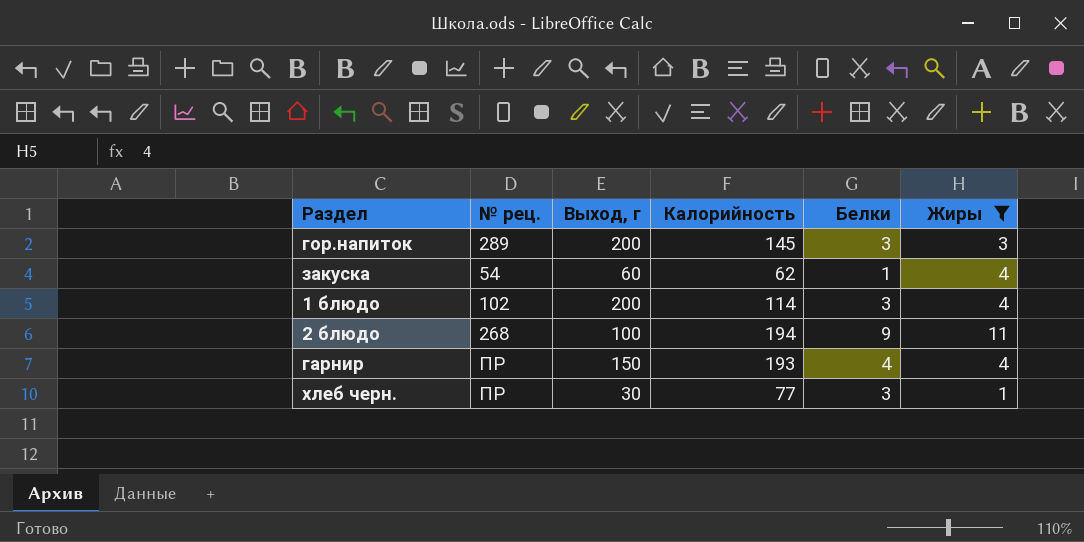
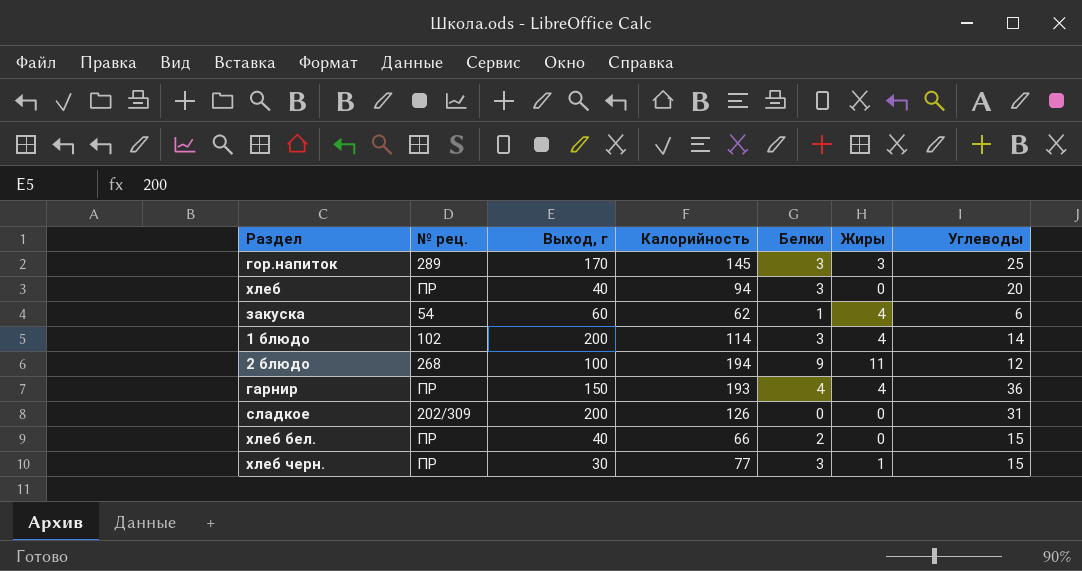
filter: Жиры != 0 -> none
column Углеводы | position: none -> 7
гор.напиток | Выход, г: 200 -> 170

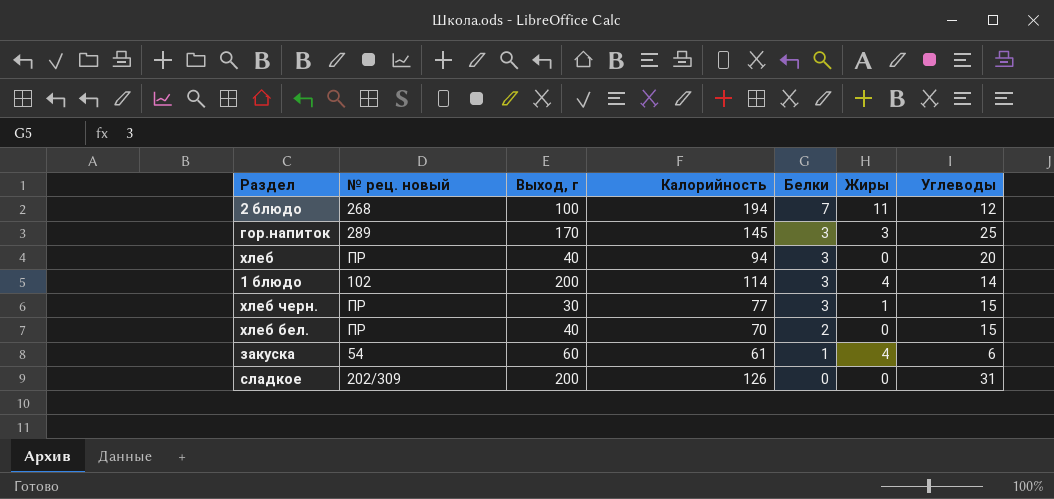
row order: none -> Белки descending
column name: № рец. -> № рец. новый
row гарнир: ПР | 150 | 193 | 4 | 4 | 36 -> none
2 блюдо | Белки: 9 -> 7
хлеб бел. | Калорийность: 66 -> 70
закуска | Калорийность: 62 -> 61

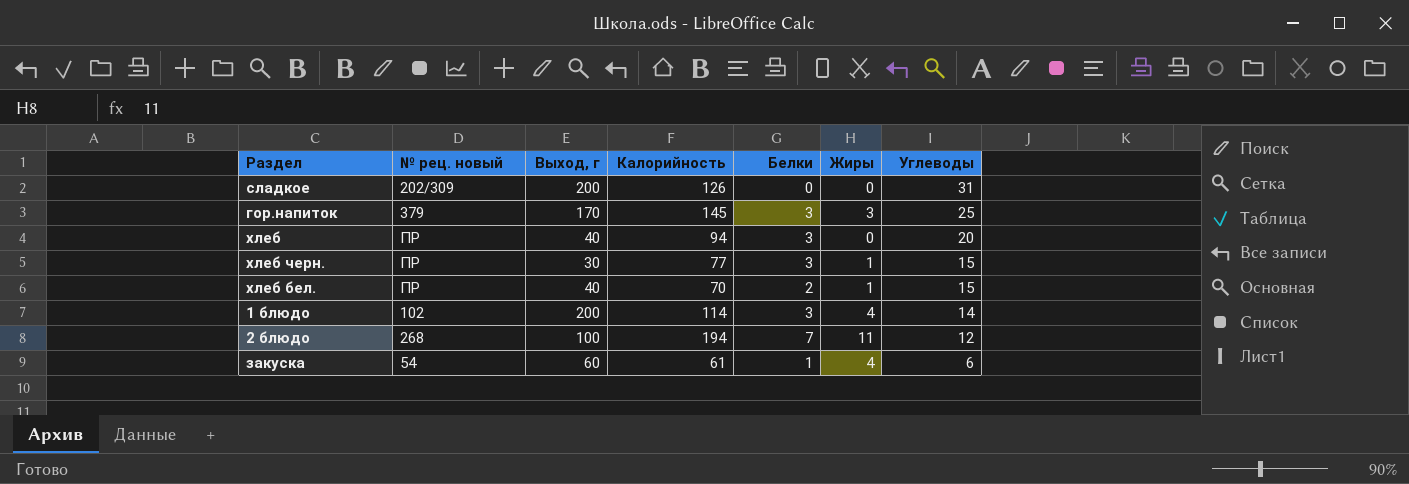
row order: Белки descending -> Углеводы descending
гор.напиток | № рец. новый: 289 -> 379
хлеб бел. | Жиры: 0 -> 1

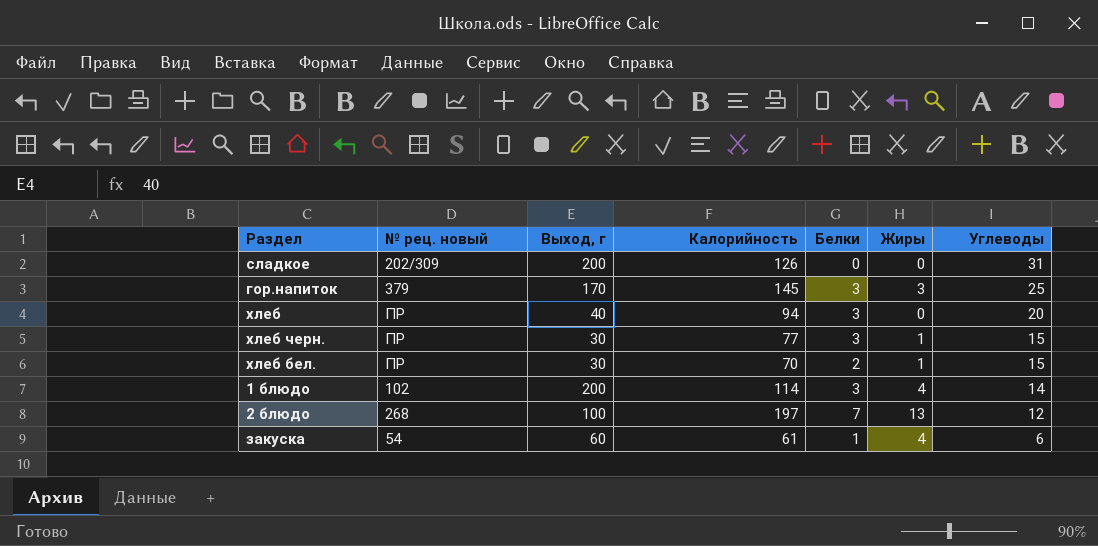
хлеб бел. | Выход, г: 40 -> 30
2 блюдо | Калорийность: 194 -> 197
2 блюдо | Жиры: 11 -> 13

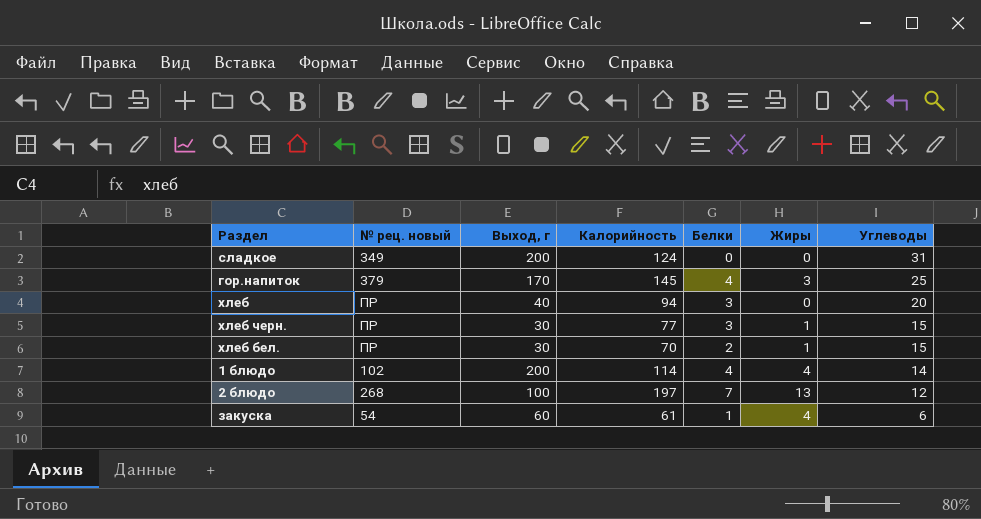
сладкое | № рец. новый: 202/309 -> 349
сладкое | Калорийность: 126 -> 124
гор.напиток | Белки: 3 -> 4
1 блюдо | Белки: 3 -> 4

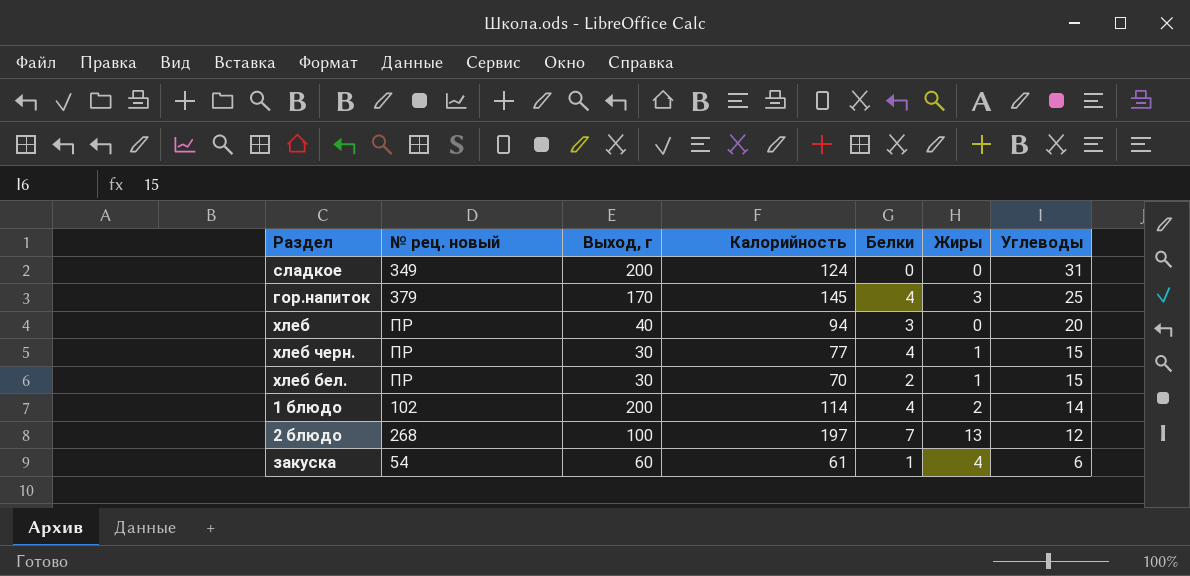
хлеб черн. | Белки: 3 -> 4
1 блюдо | Жиры: 4 -> 2

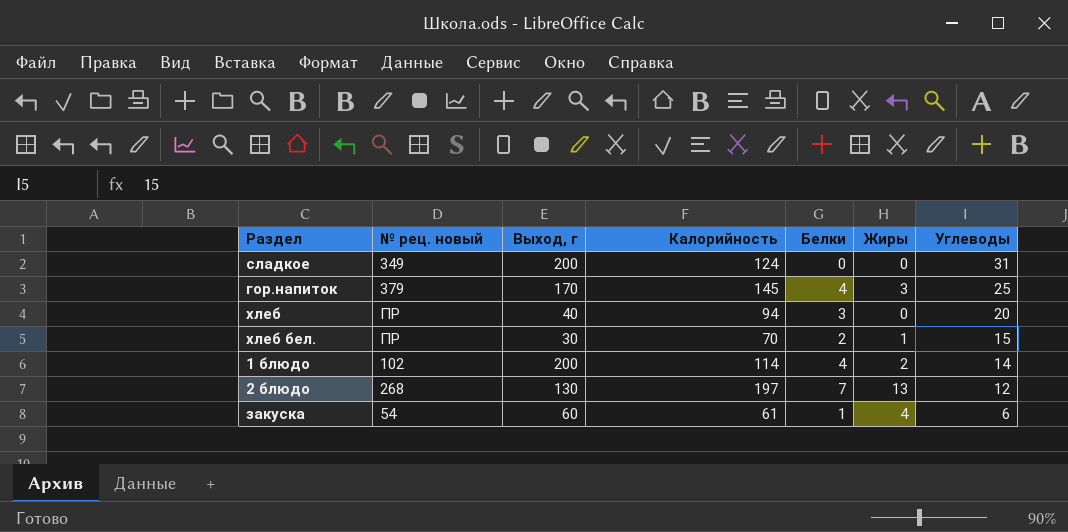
row хлеб черн.: ПР | 30 | 77 | 4 | 1 | 15 -> none
2 блюдо | Выход, г: 100 -> 130

